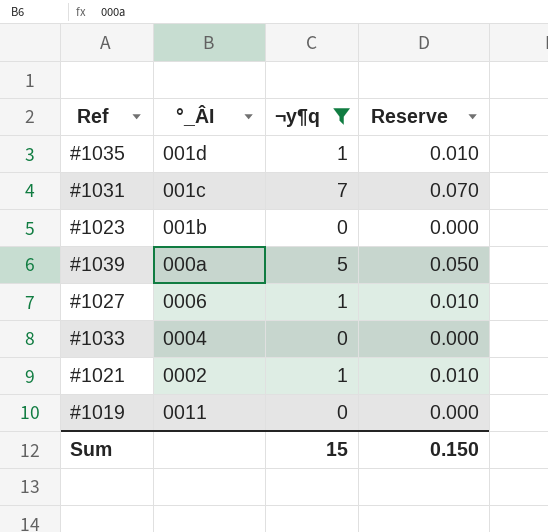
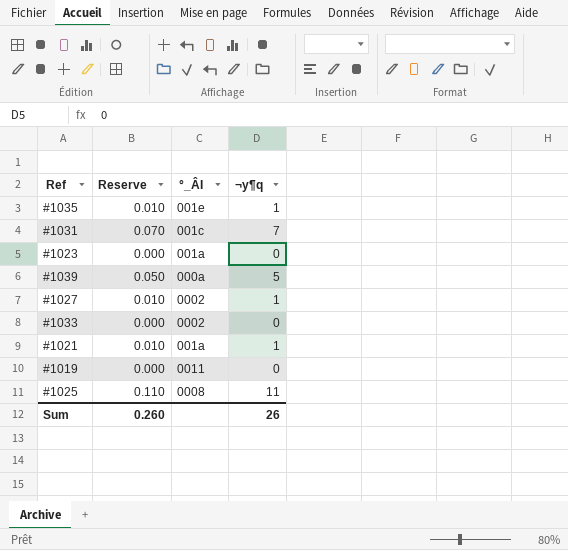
filter: ¬y¶q != 11 -> none
column Reserve | position: 4 -> 2
#1035 | °_ÂI: 001d -> 001e
#1023 | °_ÂI: 001b -> 001a
#1027 | °_ÂI: 0006 -> 0002
#1033 | °_ÂI: 0004 -> 0002
#1021 | °_ÂI: 0002 -> 001a
Sum | Reserve: 0.150 -> 0.260
Sum | ¬y¶q: 15 -> 26

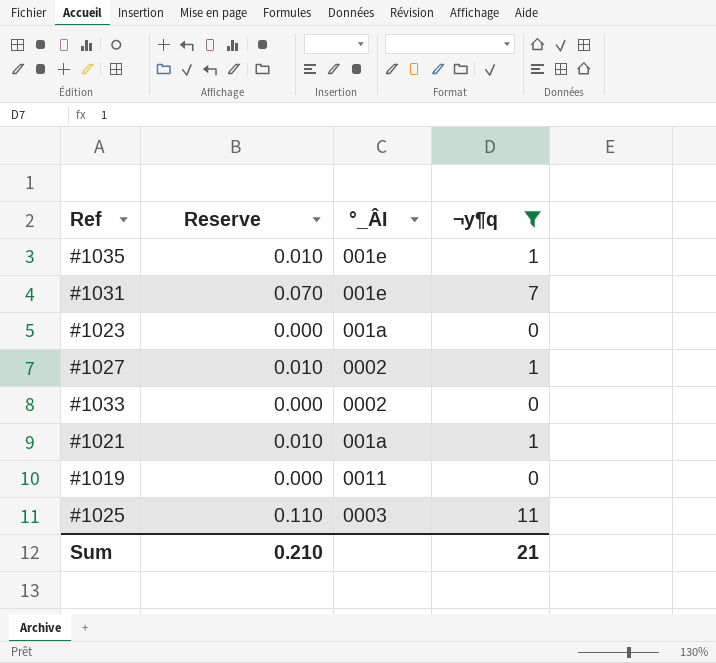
filter: none -> ¬y¶q != 5
#1031 | °_ÂI: 001c -> 001e
#1025 | °_ÂI: 0008 -> 0003
Sum | Reserve: 0.260 -> 0.210
Sum | ¬y¶q: 26 -> 21

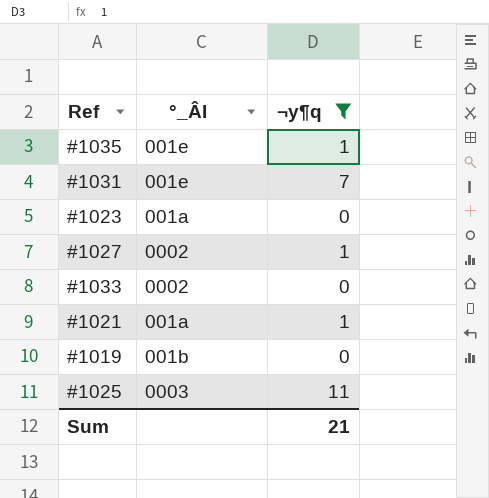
column Reserve | formula: [¬y¶q] * 0.01 -> none
#1019 | °_ÂI: 0011 -> 001b

